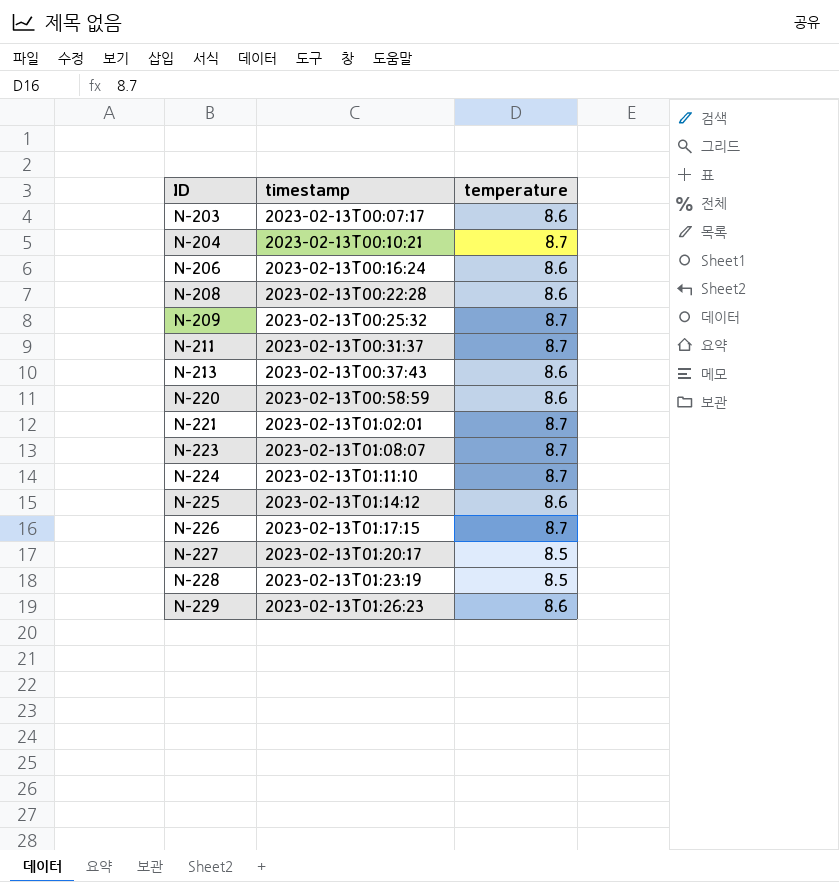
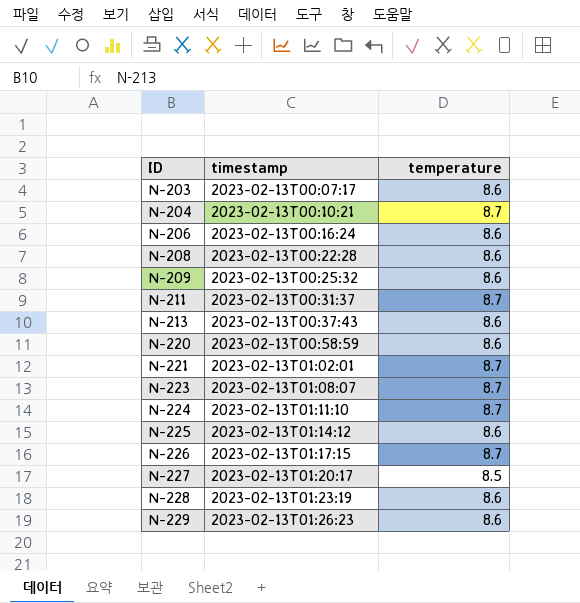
N-209 | temperature: 8.7 -> 8.6
N-228 | temperature: 8.5 -> 8.6

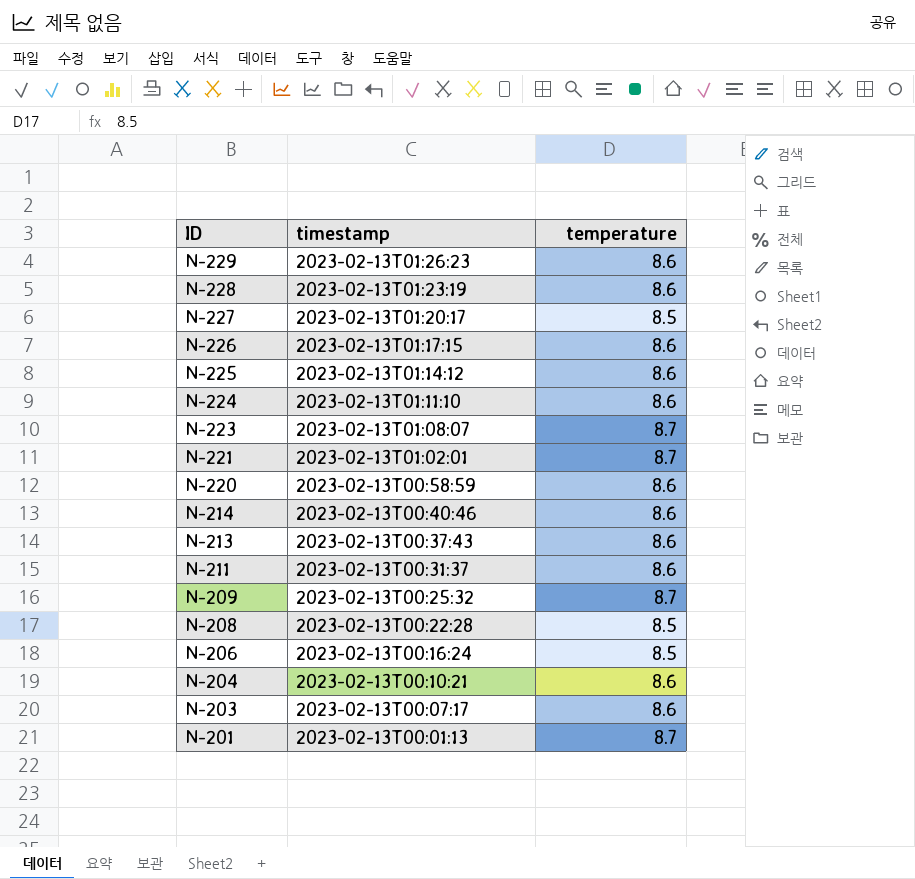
row order: ID ascending -> ID descending
N-226 | temperature: 8.7 -> 8.6
N-224 | temperature: 8.7 -> 8.6
row N-214: none -> 2023-02-13T00:40:46 | 8.6
N-211 | temperature: 8.7 -> 8.6
N-209 | temperature: 8.6 -> 8.7
N-208 | temperature: 8.6 -> 8.5
N-206 | temperature: 8.6 -> 8.5
N-204 | temperature: 8.7 -> 8.6
row N-201: none -> 2023-02-13T00:01:13 | 8.7

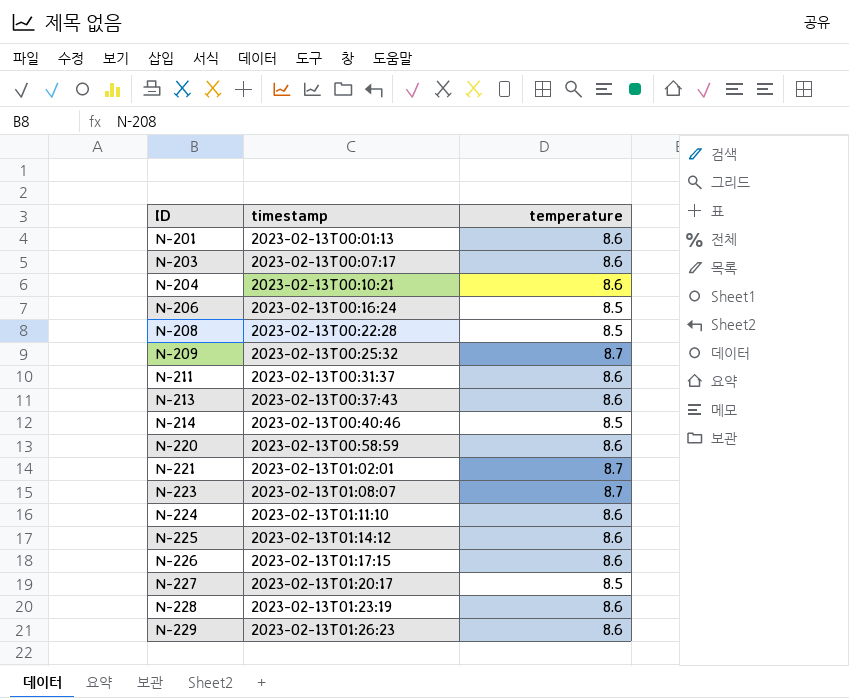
row order: ID descending -> ID ascending
N-201 | temperature: 8.7 -> 8.6
N-214 | temperature: 8.6 -> 8.5

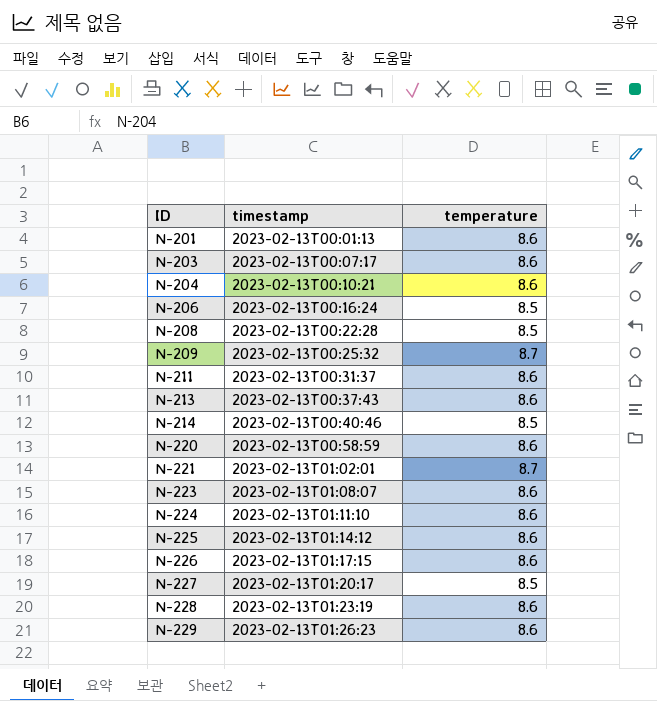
N-223 | temperature: 8.7 -> 8.6

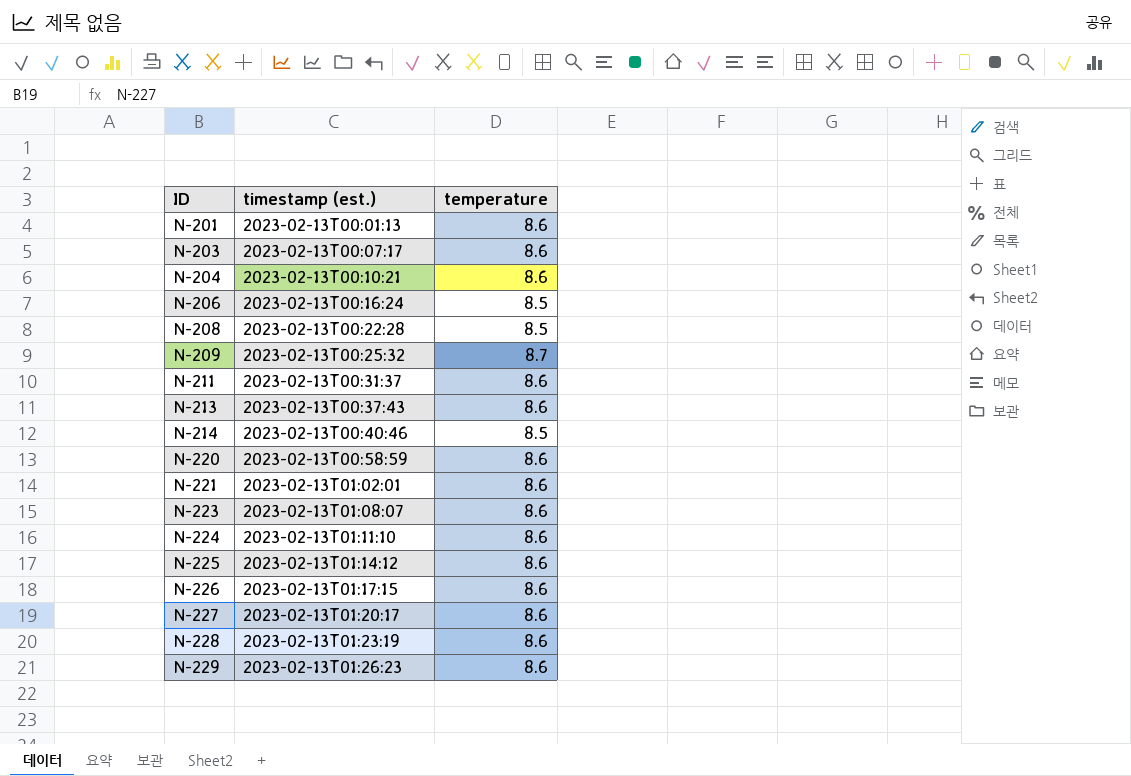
column name: timestamp -> timestamp (est.)
N-221 | temperature: 8.7 -> 8.6
N-227 | temperature: 8.5 -> 8.6

